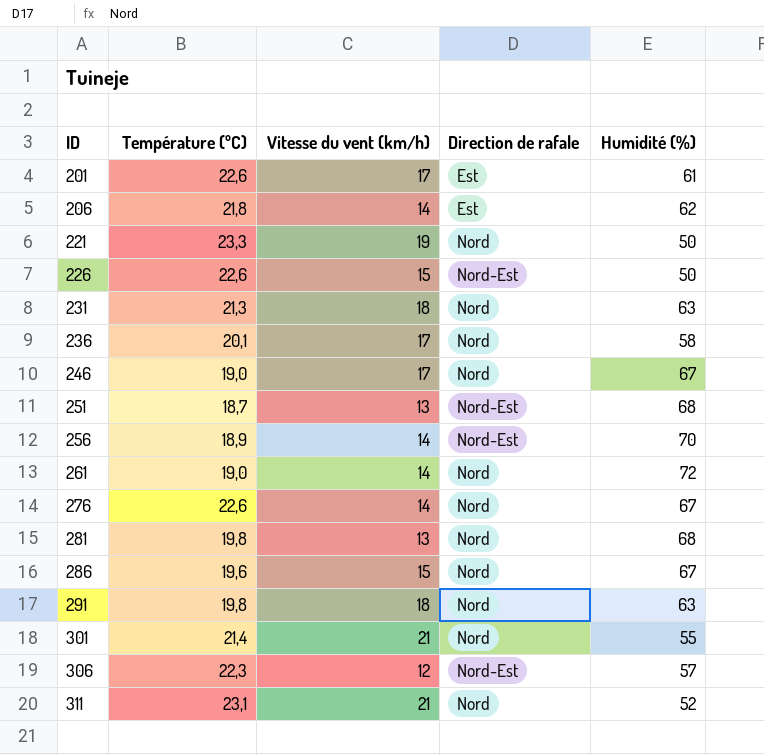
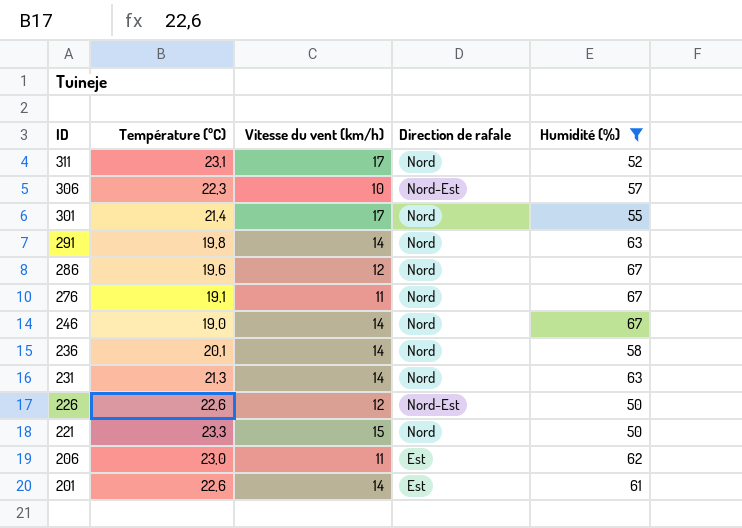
filter: none -> Humidité (%) <= 67
row order: ID ascending -> ID descending
311 | Vitesse du vent (km/h): 21 -> 17
306 | Vitesse du vent (km/h): 12 -> 10
301 | Vitesse du vent (km/h): 21 -> 17
291 | Vitesse du vent (km/h): 18 -> 14
286 | Vitesse du vent (km/h): 15 -> 12
276 | Température (ºC): 22,6 -> 19,1
276 | Vitesse du vent (km/h): 14 -> 11
246 | Vitesse du vent (km/h): 17 -> 14
236 | Vitesse du vent (km/h): 17 -> 14
231 | Vitesse du vent (km/h): 18 -> 14
226 | Vitesse du vent (km/h): 15 -> 12
221 | Vitesse du vent (km/h): 19 -> 15
206 | Température (ºC): 21,8 -> 23,0
206 | Vitesse du vent (km/h): 14 -> 11
201 | Vitesse du vent (km/h): 17 -> 14

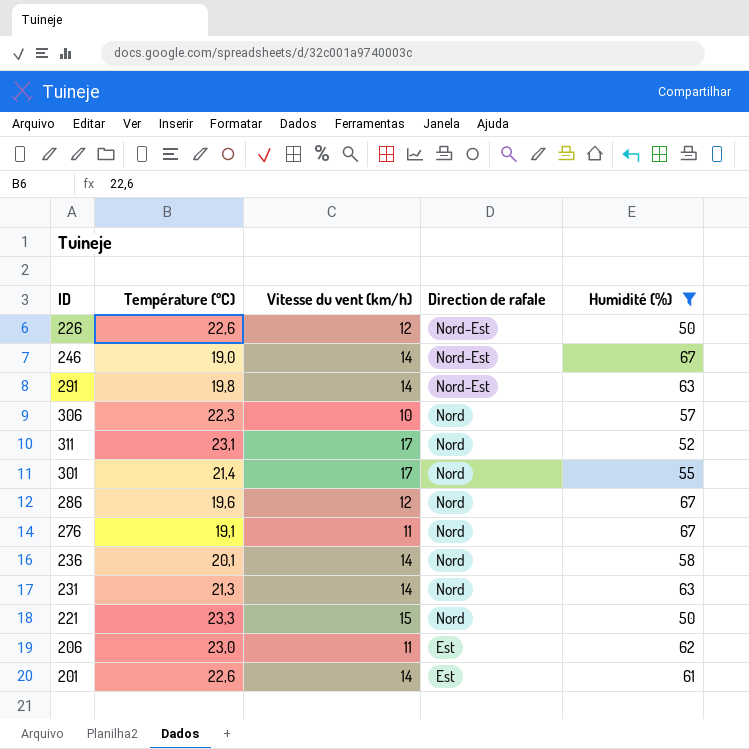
row order: ID descending -> Direction de rafale descending
246 | Direction de rafale: Nord -> Nord-Est
291 | Direction de rafale: Nord -> Nord-Est
306 | Direction de rafale: Nord-Est -> Nord

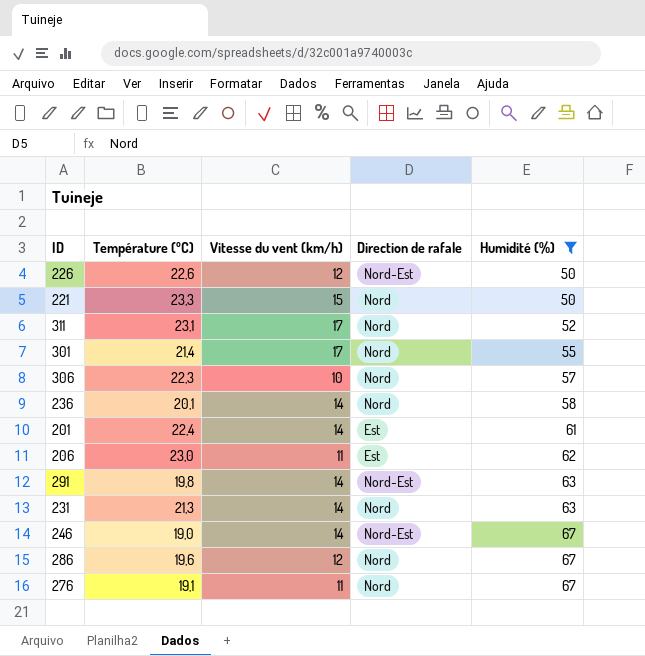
row order: Direction de rafale descending -> Humidité (%) ascending
201 | Température (ºC): 22,6 -> 22,4

